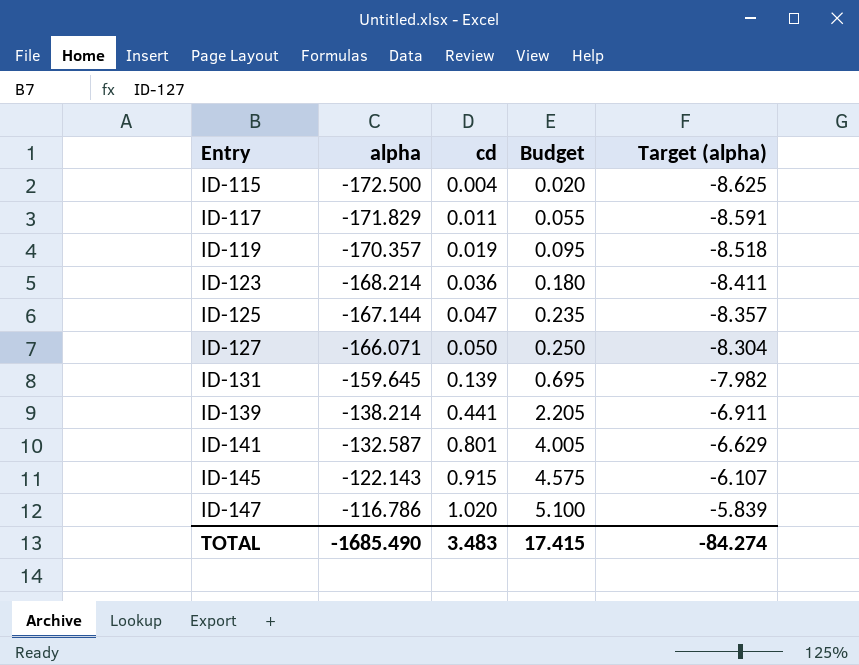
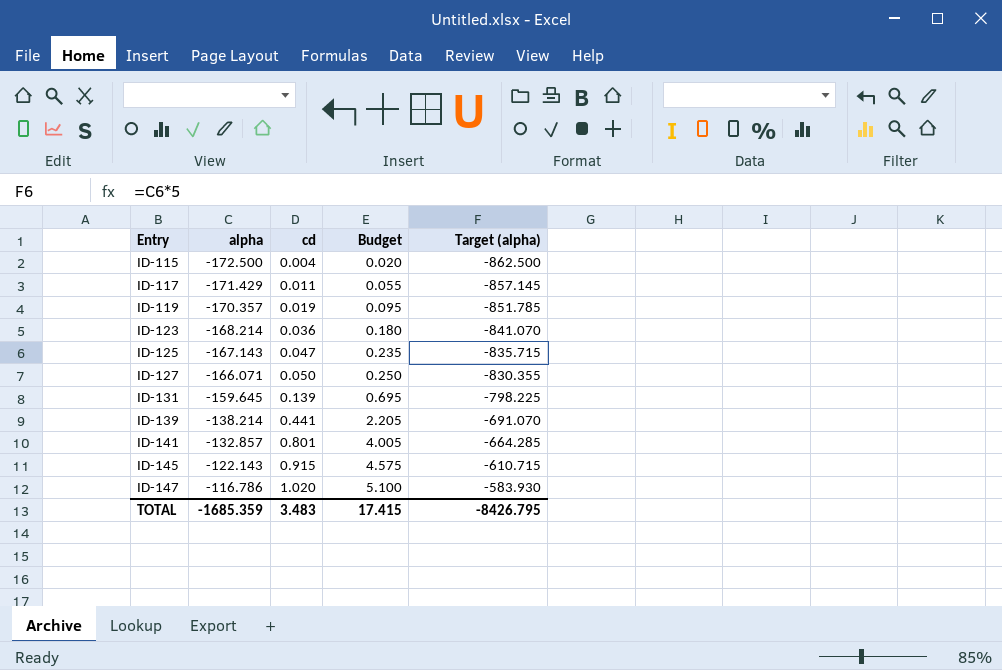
column Target (alpha) | formula: [alpha] * 0.05 -> [alpha] * 5
ID-117 | alpha: -171.829 -> -171.429
ID-125 | alpha: -167.144 -> -167.143
ID-141 | alpha: -132.587 -> -132.857
TOTAL | alpha: -1685.490 -> -1685.359
TOTAL | Target (alpha): -84.274 -> -8426.795

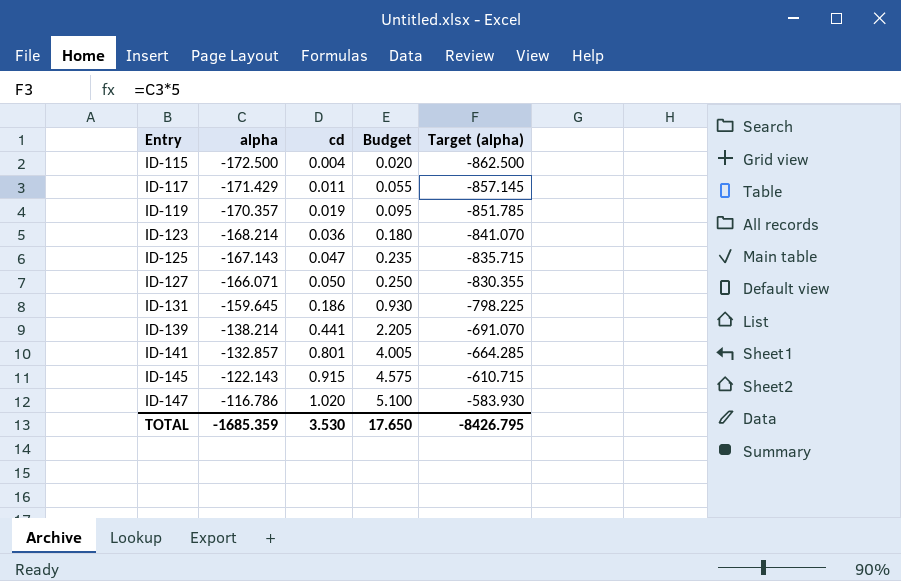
ID-131 | cd: 0.139 -> 0.186
ID-131 | Budget: 0.695 -> 0.930
TOTAL | cd: 3.483 -> 3.530
TOTAL | Budget: 17.415 -> 17.650

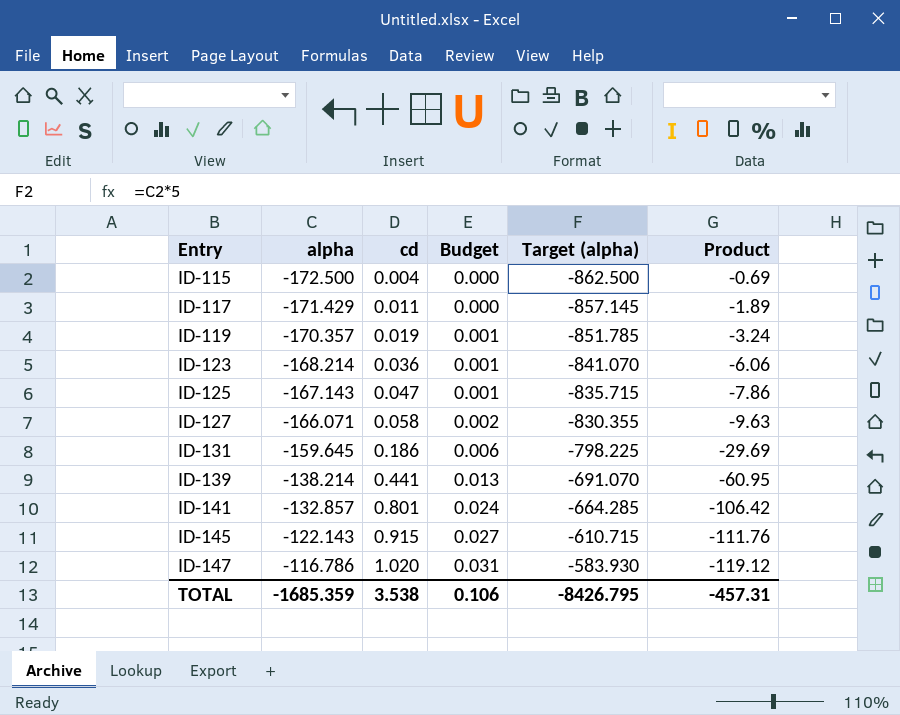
column Budget | formula: [cd] * 5 -> [cd] * 0.03
column Product | formula: none -> [alpha] * [cd]
ID-127 | cd: 0.050 -> 0.058
TOTAL | cd: 3.530 -> 3.538
TOTAL | Budget: 17.650 -> 0.106

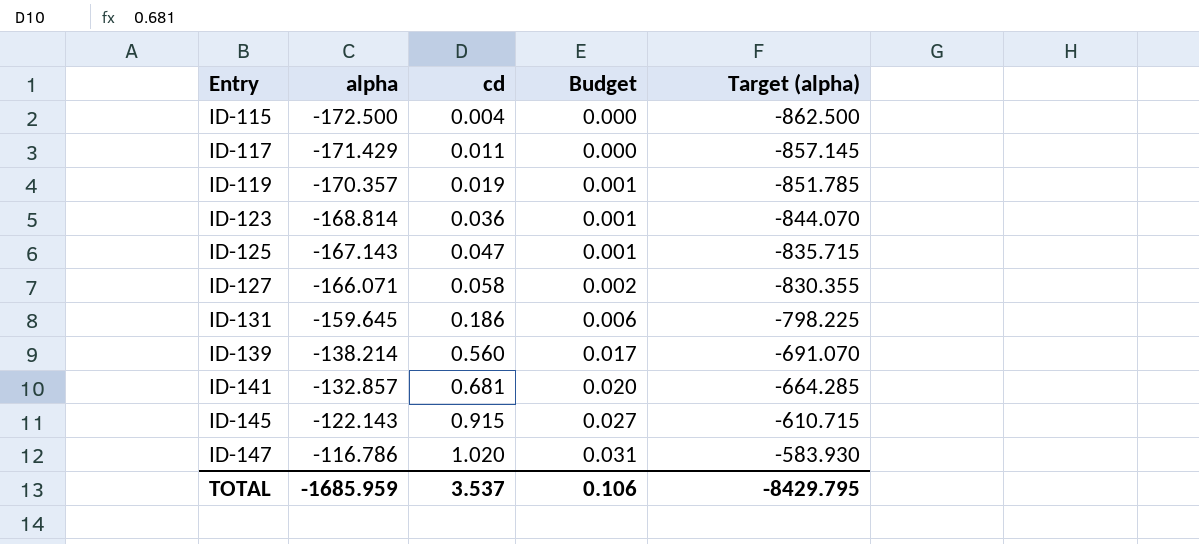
column Product | formula: [alpha] * [cd] -> none
ID-123 | alpha: -168.214 -> -168.814
ID-123 | Target (alpha): -841.070 -> -844.070
ID-139 | cd: 0.441 -> 0.560
ID-139 | Budget: 0.013 -> 0.017
ID-141 | cd: 0.801 -> 0.681
ID-141 | Budget: 0.024 -> 0.020
TOTAL | alpha: -1685.359 -> -1685.959
TOTAL | cd: 3.538 -> 3.537
TOTAL | Target (alpha): -8426.795 -> -8429.795

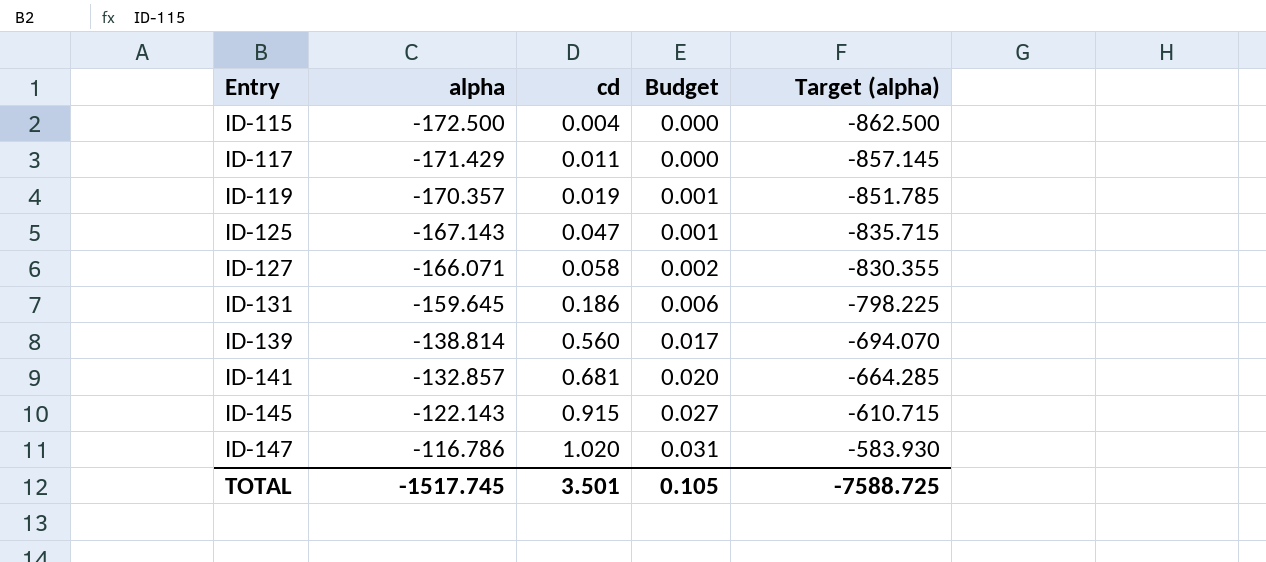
row ID-123: -168.814 | 0.036 | 0.001 | -844.070 -> none
ID-139 | alpha: -138.214 -> -138.814
ID-139 | Target (alpha): -691.070 -> -694.070
TOTAL | alpha: -1685.959 -> -1517.745
TOTAL | cd: 3.537 -> 3.501
TOTAL | Budget: 0.106 -> 0.105
TOTAL | Target (alpha): -8429.795 -> -7588.725

